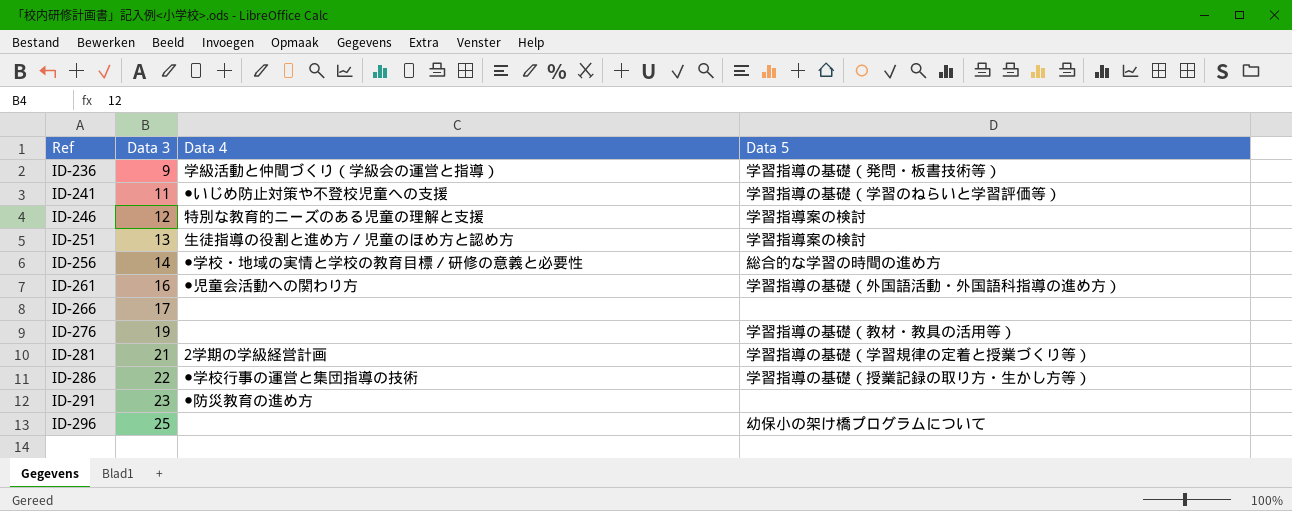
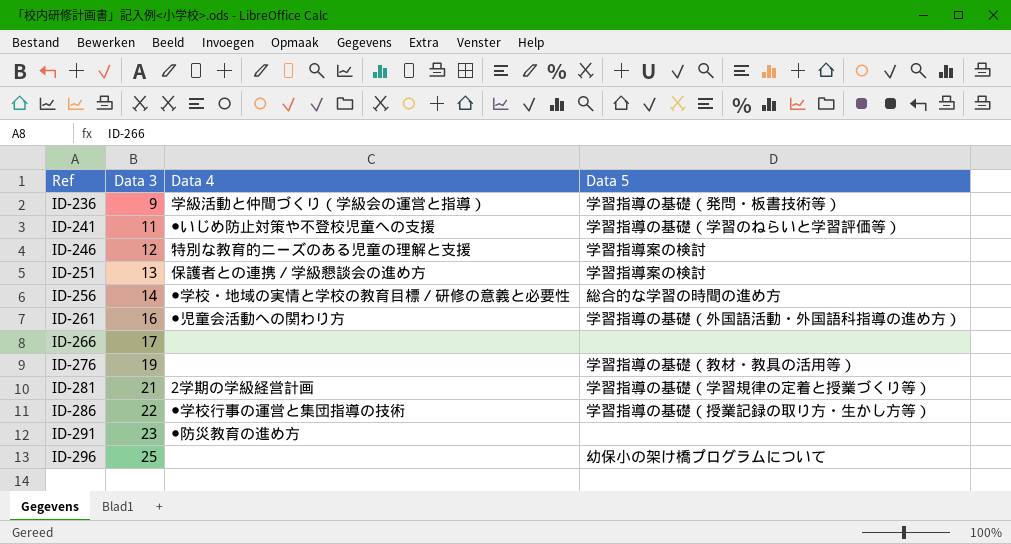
ID-251 | Data 4: 生徒指導の役割と進め方／児童のほめ方と認め方 -> 保護者との連携／学級懇談会の進め方

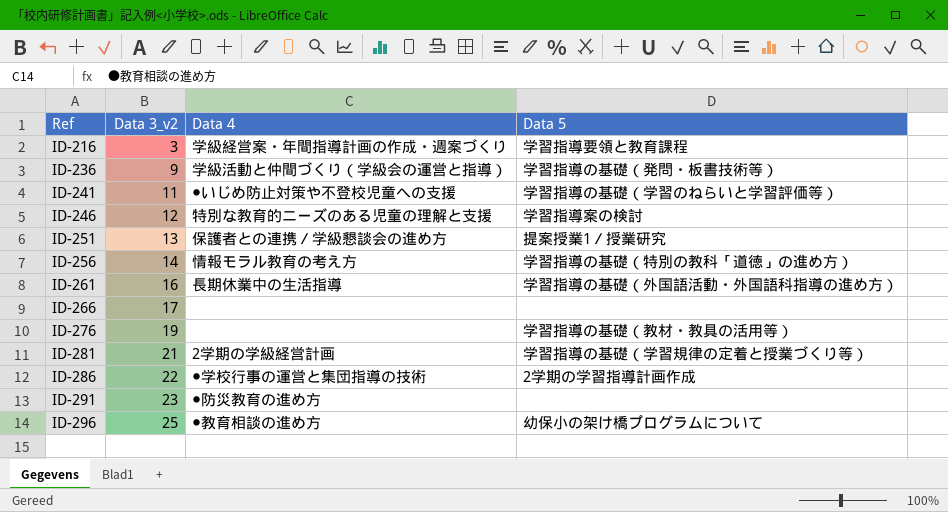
column name: Data 3 -> Data 3_v2
row ID-216: none -> 3 | 学級経営案・年間指導計画の作成・週案づくり | 学習指導要領と教育課程
ID-251 | Data 5: 学習指導案の検討 -> 提案授業1／授業研究
ID-256 | Data 4: ●学校・地域の実情と学校の教育目標／研修の意義と必要性 -> 情報モラル教育の考え方
ID-256 | Data 5: 総合的な学習の時間の進め方 -> 学習指導の基礎（特別の教科「道徳」の進め方）
ID-261 | Data 4: ●児童会活動への関わり方 -> 長期休業中の生活指導
ID-286 | Data 5: 学習指導の基礎（授業記録の取り方・生かし方等） -> 2学期の学習指導計画作成
ID-296 | Data 4: none -> ●教育相談の進め方

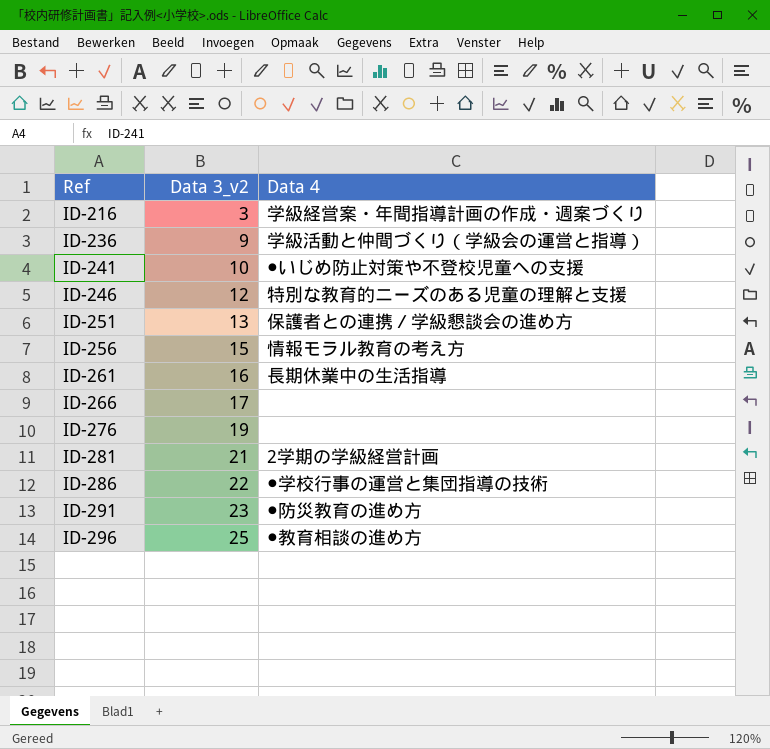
column Data 5 | position: 4 -> none
ID-241 | Data 3_v2: 11 -> 10
ID-256 | Data 3_v2: 14 -> 15

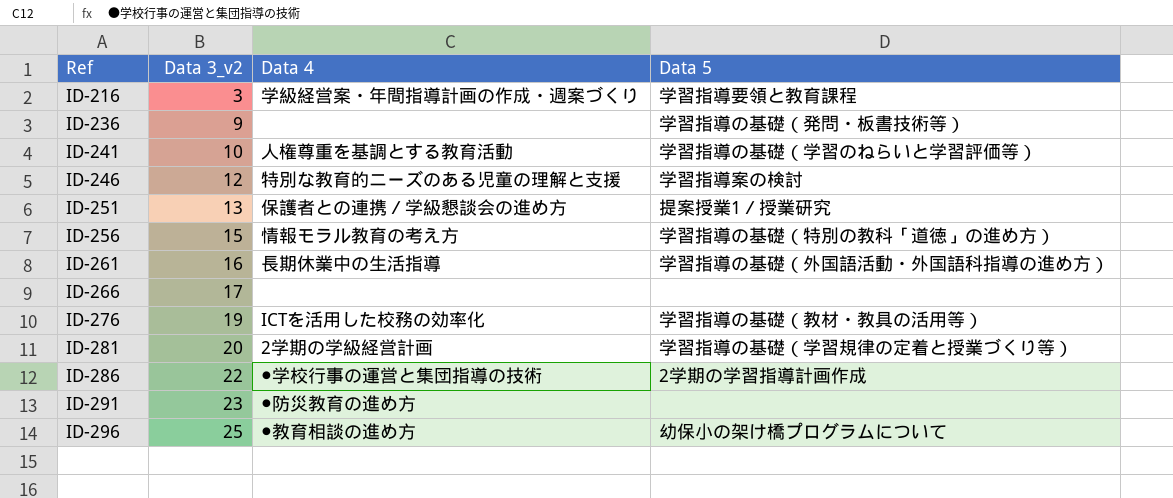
column Data 5 | position: none -> 4
ID-236 | Data 4: 学級活動と仲間づくり（学級会の運営と指導） -> none
ID-241 | Data 4: ●いじめ防止対策や不登校児童への支援 -> 人権尊重を基調とする教育活動
ID-276 | Data 4: none -> ICTを活用した校務の効率化
ID-281 | Data 3_v2: 21 -> 20

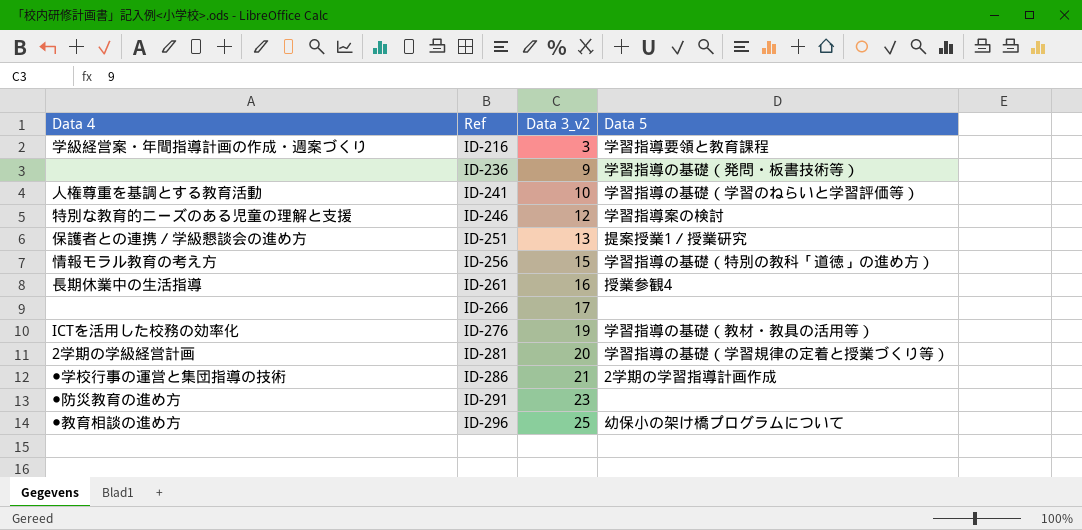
column Data 4 | position: 3 -> 1
ID-261 | Data 5: 学習指導の基礎（外国語活動・外国語科指導の進め方） -> 授業参観4
ID-286 | Data 3_v2: 22 -> 21

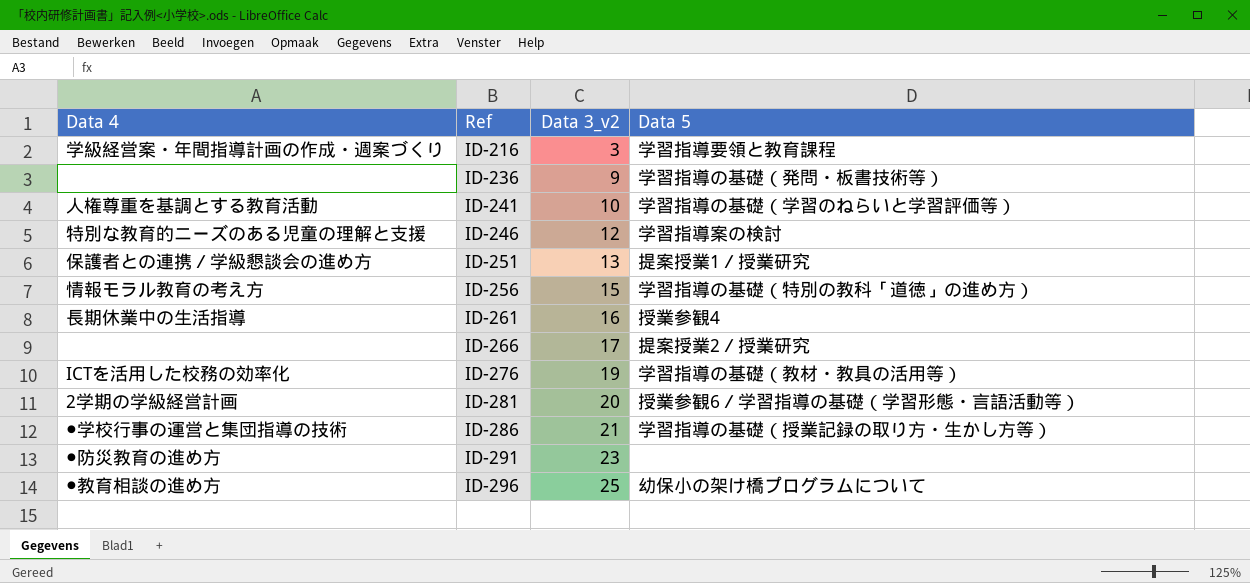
ID-266 | Data 5: none -> 提案授業2／授業研究
ID-281 | Data 5: 学習指導の基礎（学習規律の定着と授業づくり等） -> 授業参観6／学習指導の基礎（学習形態・言語活動等）
ID-286 | Data 5: 2学期の学習指導計画作成 -> 学習指導の基礎（授業記録の取り方・生かし方等）

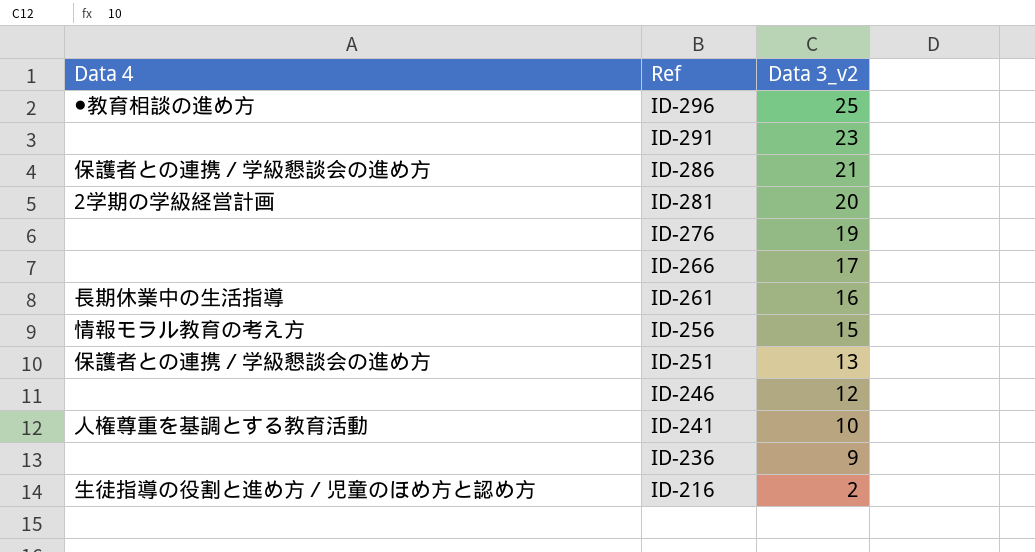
row order: Ref ascending -> Ref descending
column Data 5 | position: 4 -> none
ID-291 | Data 4: ●防災教育の進め方 -> none
ID-286 | Data 4: ●学校行事の運営と集団指導の技術 -> 保護者との連携／学級懇談会の進め方
ID-276 | Data 4: ICTを活用した校務の効率化 -> none
ID-246 | Data 4: 特別な教育的ニーズのある児童の理解と支援 -> none
ID-216 | Data 4: 学級経営案・年間指導計画の作成・週案づくり -> 生徒指導の役割と進め方／児童のほめ方と認め方
ID-216 | Data 3_v2: 3 -> 2

